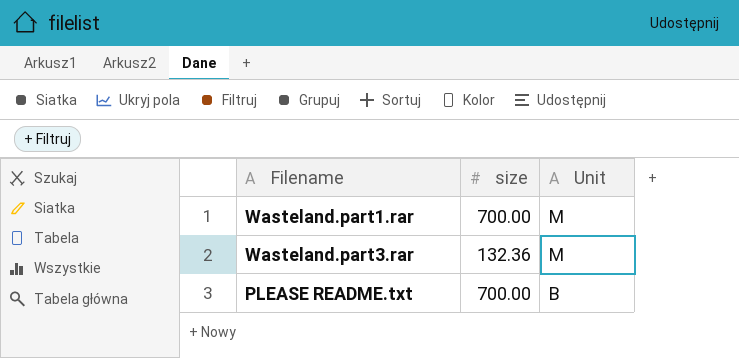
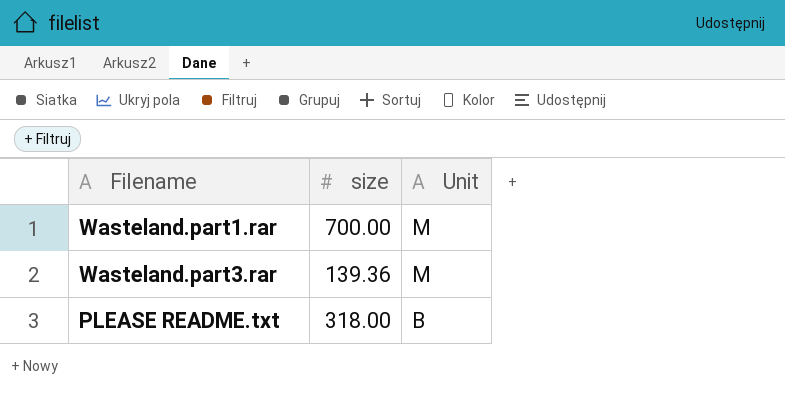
Wasteland.part3.rar | size: 132.36 -> 139.36
PLEASE README.txt | size: 700.00 -> 318.00

